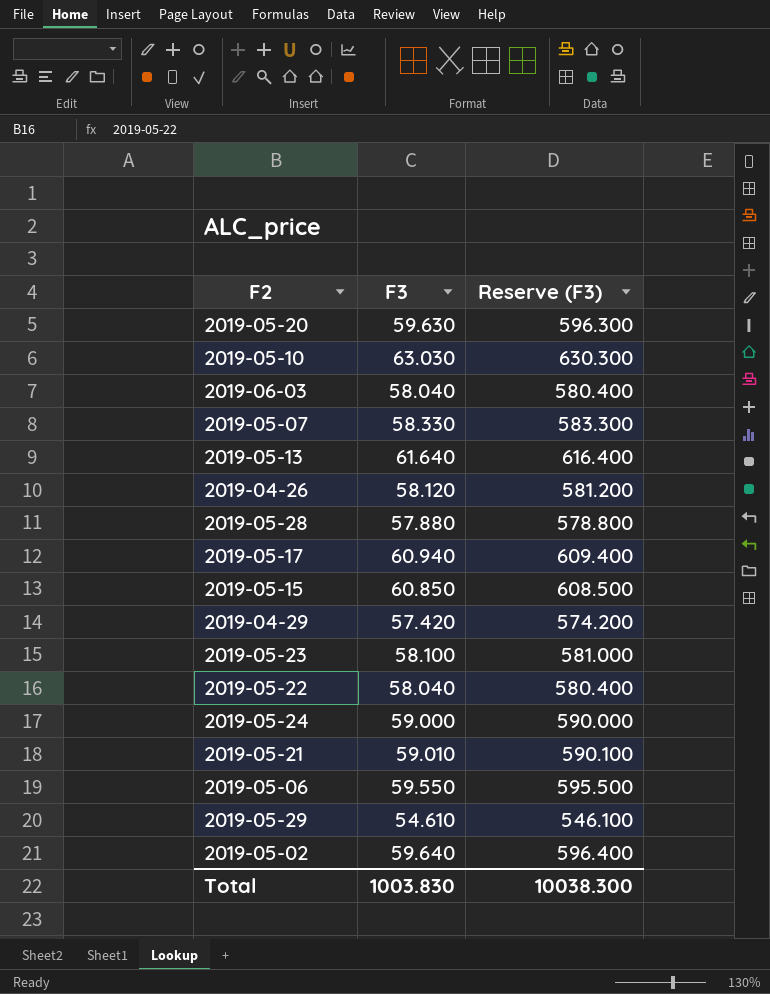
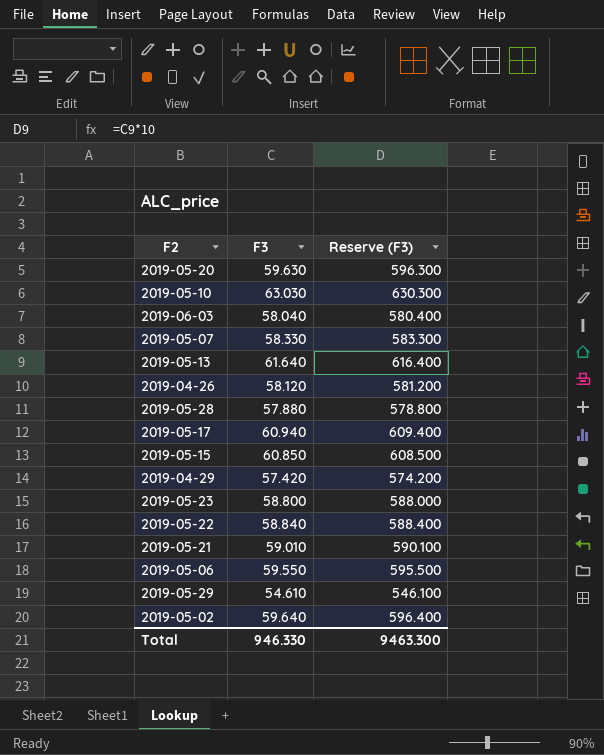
row 2019-05-24: 59.000 | 590.000 -> none
2019-05-23 | F3: 58.100 -> 58.800
2019-05-23 | Reserve (F3): 581.000 -> 588.000
2019-05-22 | F3: 58.040 -> 58.840
2019-05-22 | Reserve (F3): 580.400 -> 588.400
Total | F3: 1003.830 -> 946.330
Total | Reserve (F3): 10038.300 -> 9463.300

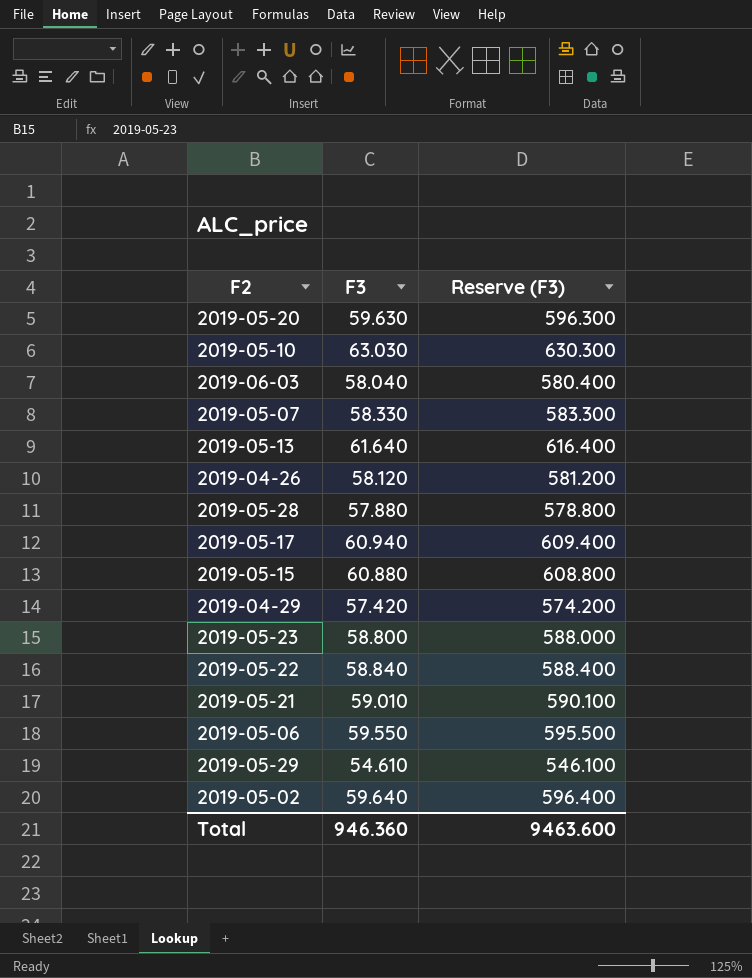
2019-05-15 | F3: 60.850 -> 60.880
2019-05-15 | Reserve (F3): 608.500 -> 608.800
Total | F3: 946.330 -> 946.360
Total | Reserve (F3): 9463.300 -> 9463.600

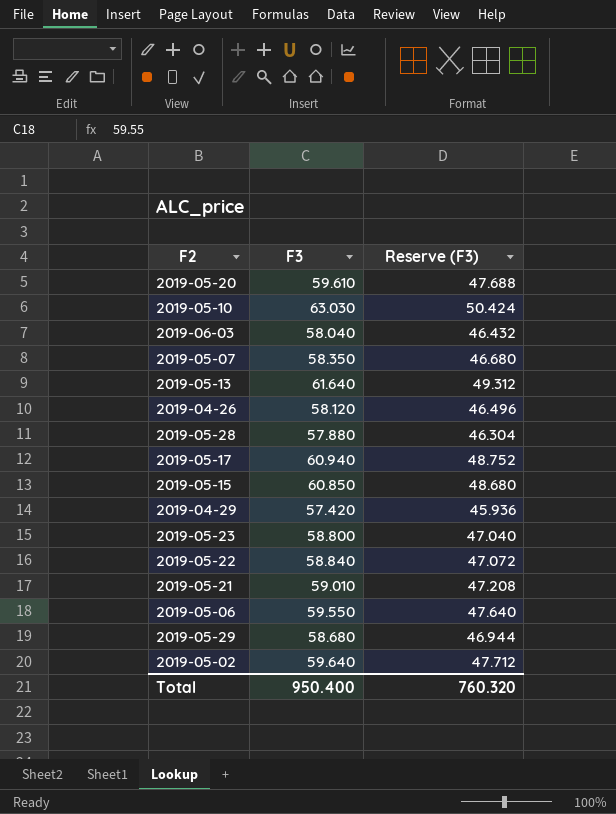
column Reserve (F3) | formula: [F3] * 10 -> [F3] * 0.8
2019-05-20 | F3: 59.630 -> 59.610
2019-05-07 | F3: 58.330 -> 58.350
2019-05-15 | F3: 60.880 -> 60.850
2019-05-29 | F3: 54.610 -> 58.680
Total | F3: 946.360 -> 950.400
Total | Reserve (F3): 9463.600 -> 760.320

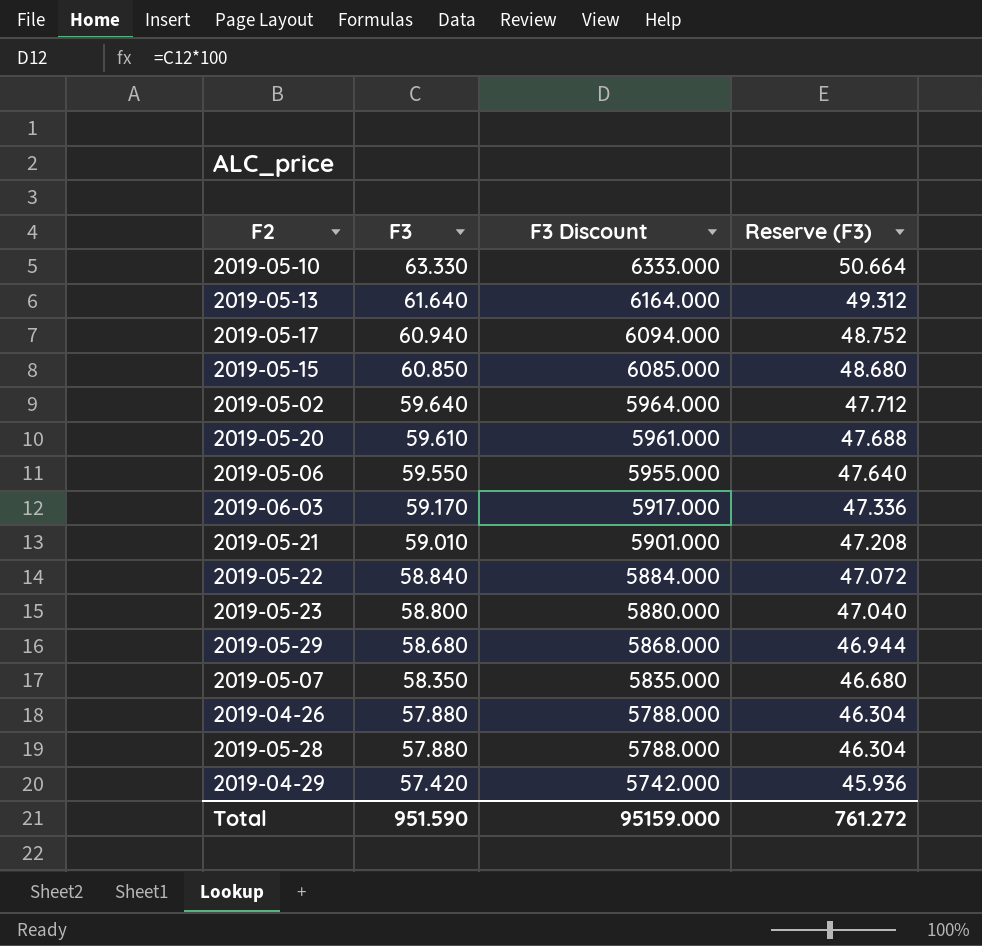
row order: none -> F3 descending
column F3 Discount | formula: none -> [F3] * 100
2019-05-10 | F3: 63.030 -> 63.330
2019-05-10 | Reserve (F3): 50.424 -> 50.664
2019-06-03 | F3: 58.040 -> 59.170
2019-06-03 | Reserve (F3): 46.432 -> 47.336
2019-04-26 | F3: 58.120 -> 57.880
2019-04-26 | Reserve (F3): 46.496 -> 46.304
Total | F3: 950.400 -> 951.590
Total | Reserve (F3): 760.320 -> 761.272

